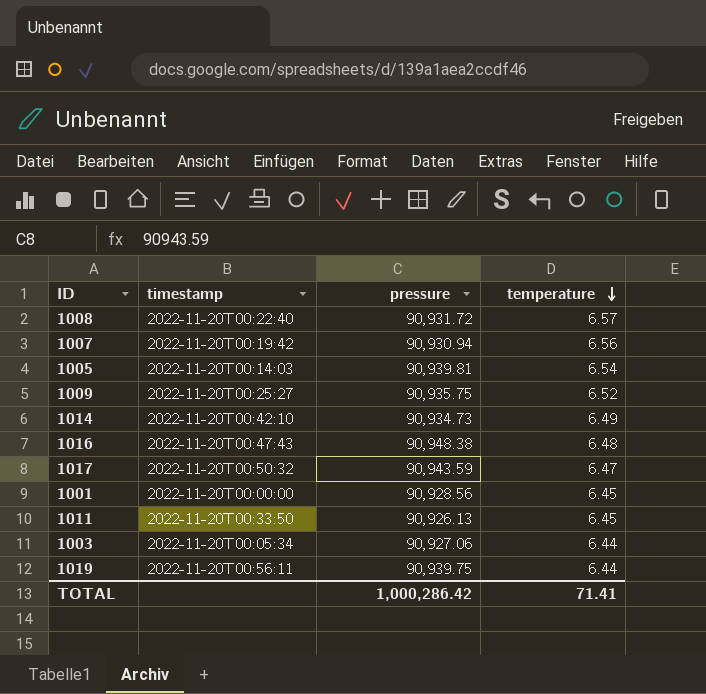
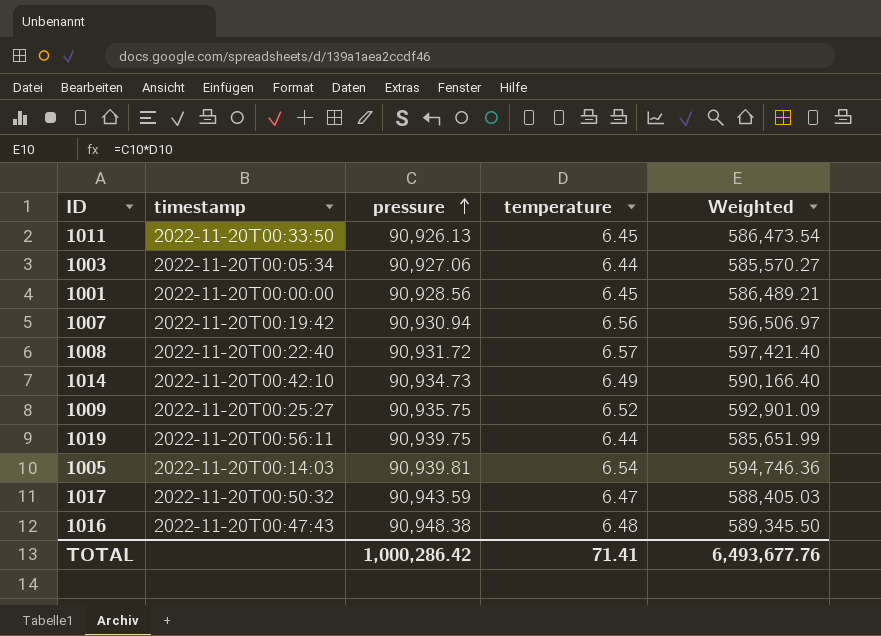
row order: temperature descending -> pressure ascending
column Weighted | formula: none -> [pressure] * [temperature]

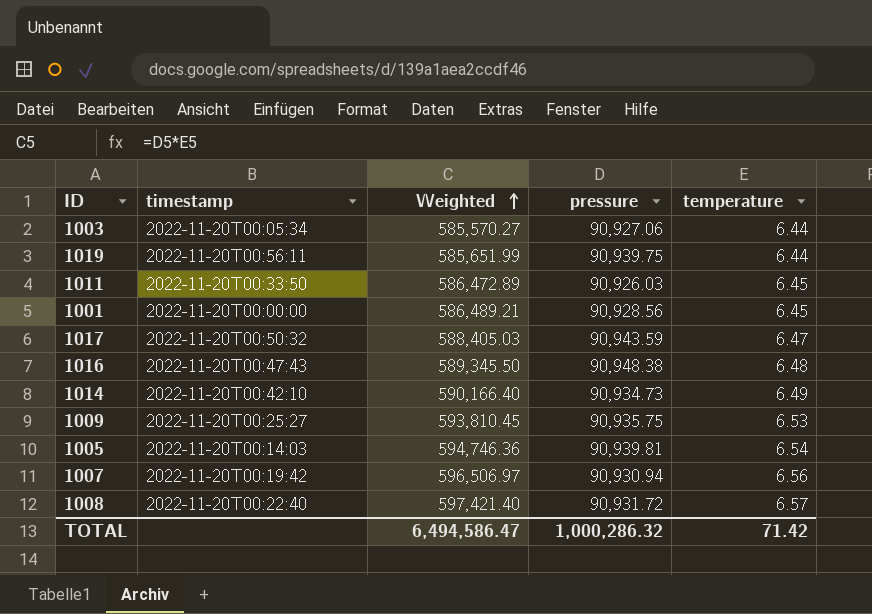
row order: pressure ascending -> Weighted ascending
column Weighted | position: 5 -> 3
1011 | Weighted: 586,473.54 -> 586,472.89
1011 | pressure: 90,926.13 -> 90,926.03
1009 | Weighted: 592,901.09 -> 593,810.45
1009 | temperature: 6.52 -> 6.53
TOTAL | Weighted: 6,493,677.76 -> 6,494,586.47
TOTAL | pressure: 1,000,286.42 -> 1,000,286.32
TOTAL | temperature: 71.41 -> 71.42

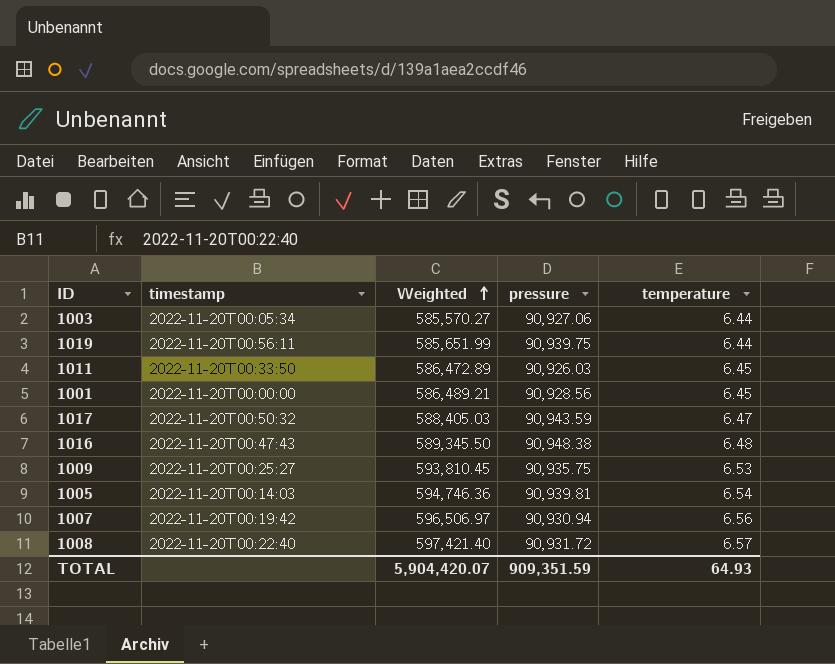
row 1014: 2022-11-20T00:42:10 | 590,166.40 | 90,934.73 | 6.49 -> none
TOTAL | Weighted: 6,494,586.47 -> 5,904,420.07
TOTAL | pressure: 1,000,286.32 -> 909,351.59
TOTAL | temperature: 71.42 -> 64.93

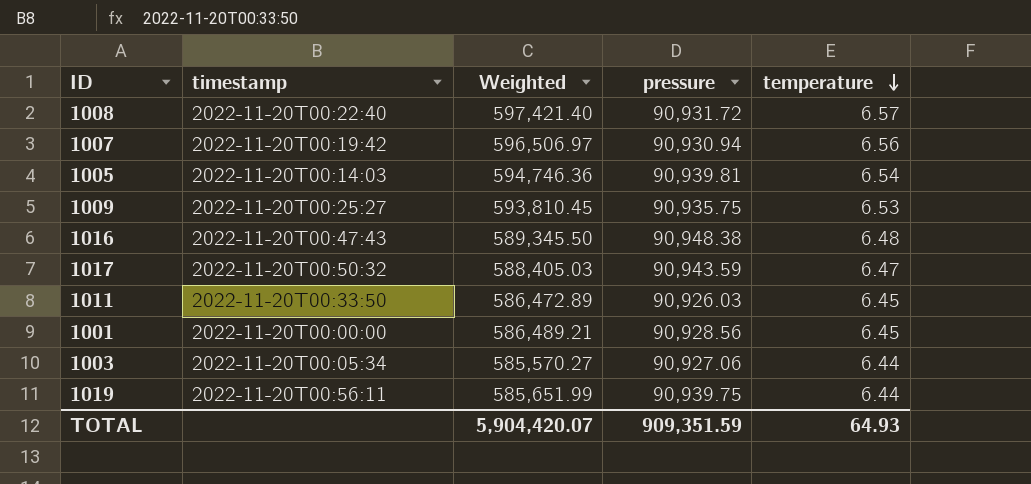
row order: Weighted ascending -> temperature descending

